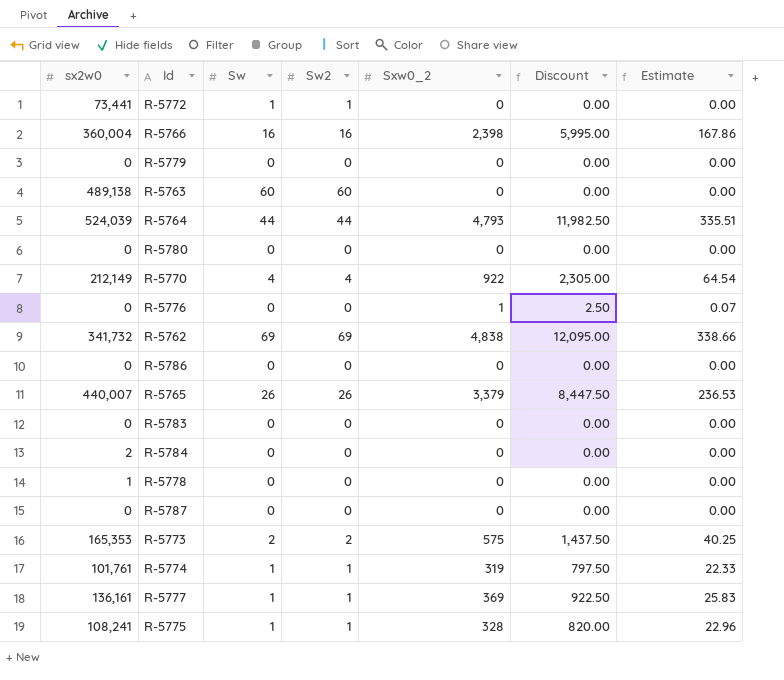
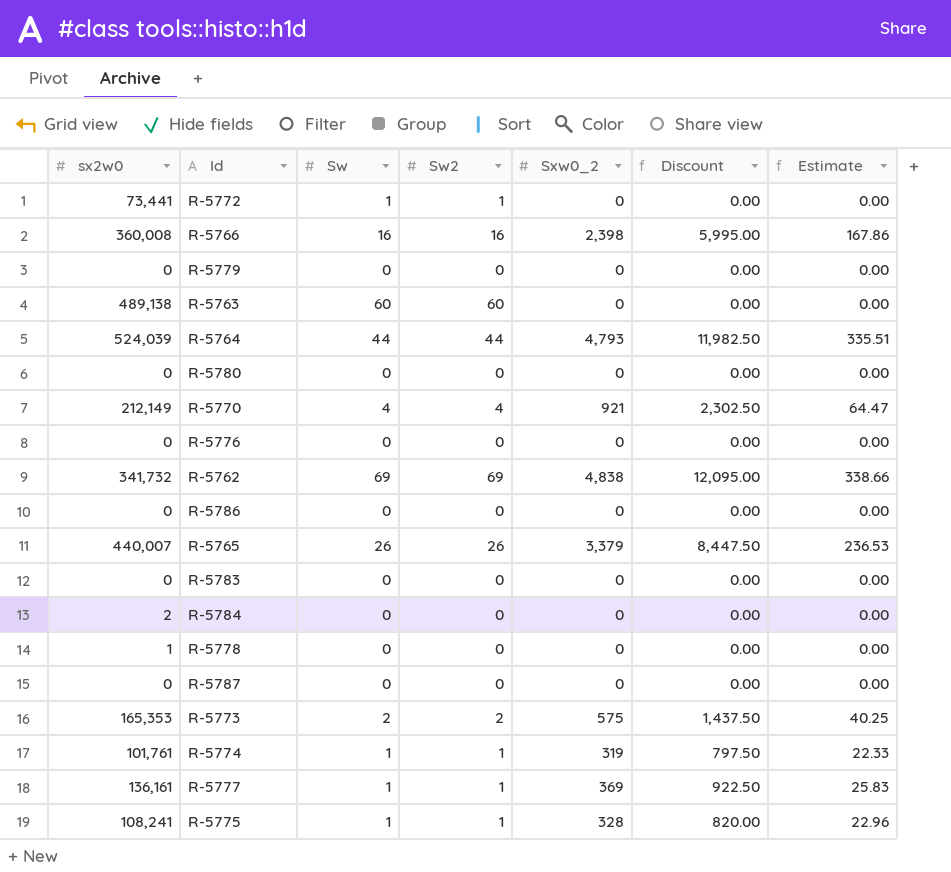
R-5766 | sx2w0: 360,004 -> 360,008
R-5770 | Sxw0_2: 922 -> 921
R-5770 | Discount: 2,305.00 -> 2,302.50
R-5770 | Estimate: 64.54 -> 64.47
R-5776 | Sxw0_2: 1 -> 0
R-5776 | Discount: 2.50 -> 0.00
R-5776 | Estimate: 0.07 -> 0.00

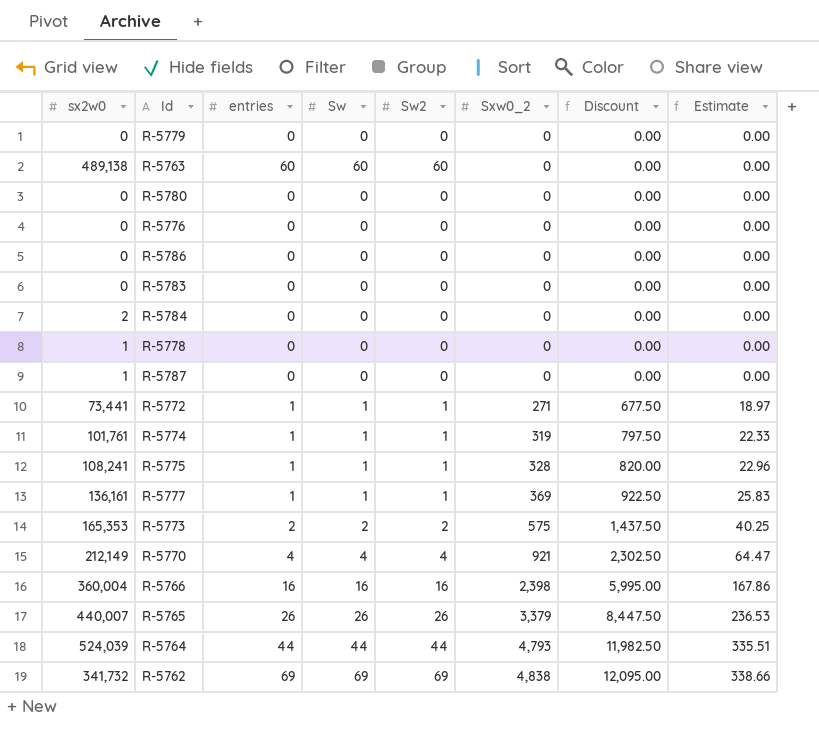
row order: none -> Sxw0_2 ascending
column entries | position: none -> 3
R-5787 | sx2w0: 0 -> 1
R-5772 | Sxw0_2: 0 -> 271
R-5772 | Discount: 0.00 -> 677.50
R-5772 | Estimate: 0.00 -> 18.97
R-5766 | sx2w0: 360,008 -> 360,004

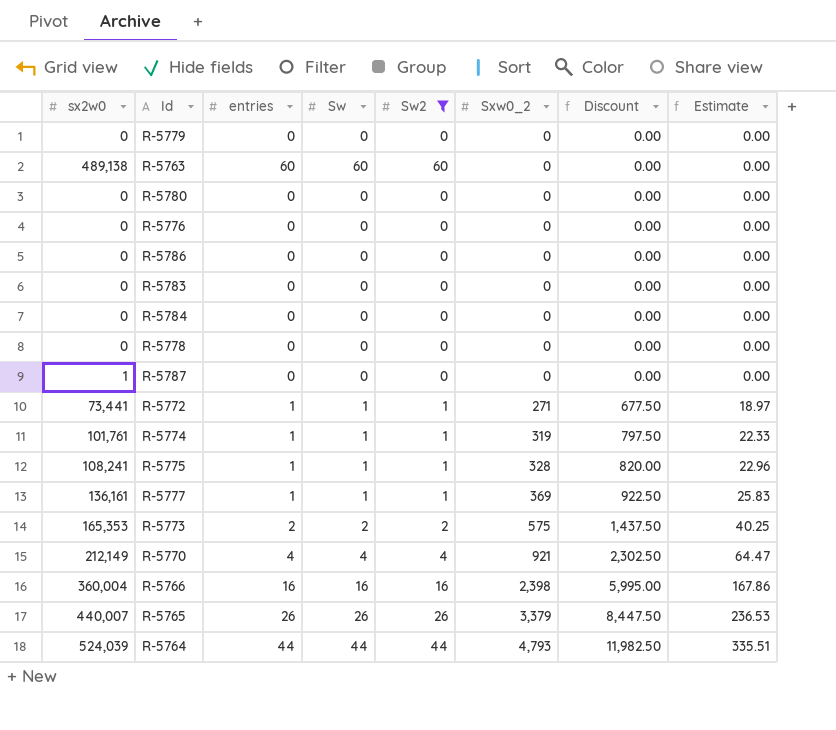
filter: none -> Sw2 != 69
R-5784 | sx2w0: 2 -> 0
R-5778 | sx2w0: 1 -> 0

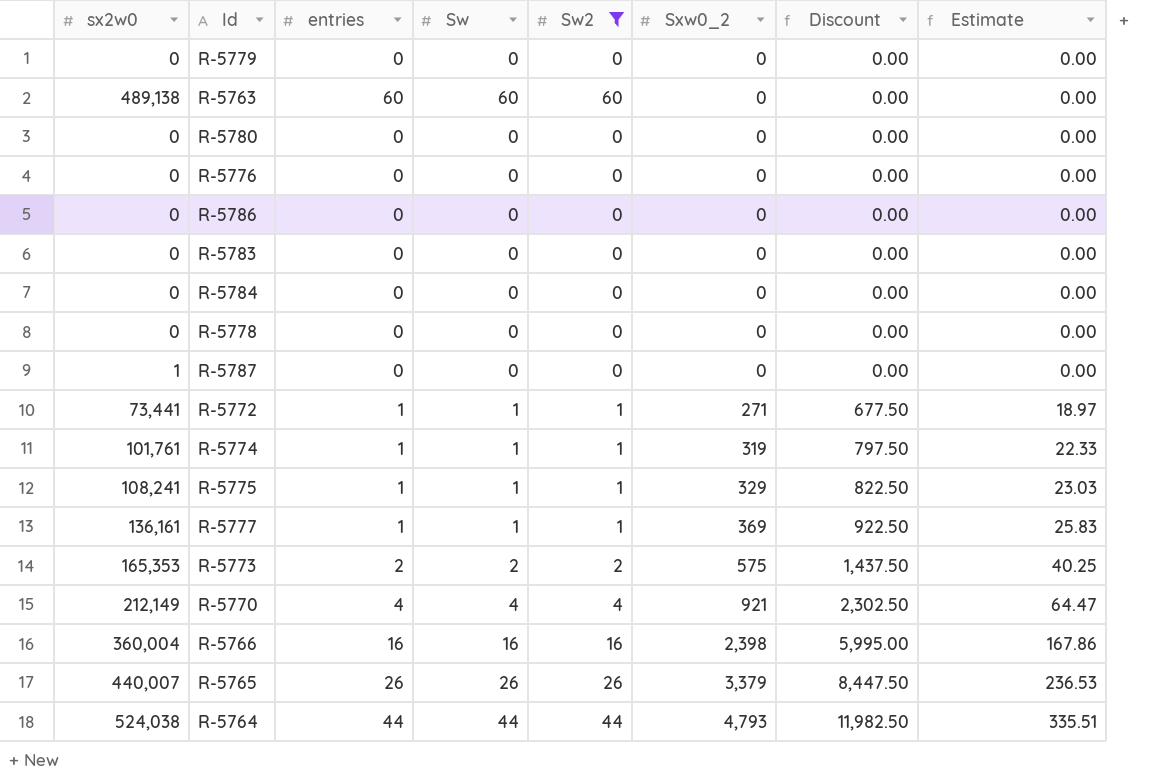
R-5775 | Sxw0_2: 328 -> 329
R-5775 | Discount: 820.00 -> 822.50
R-5775 | Estimate: 22.96 -> 23.03
R-5764 | sx2w0: 524,039 -> 524,038

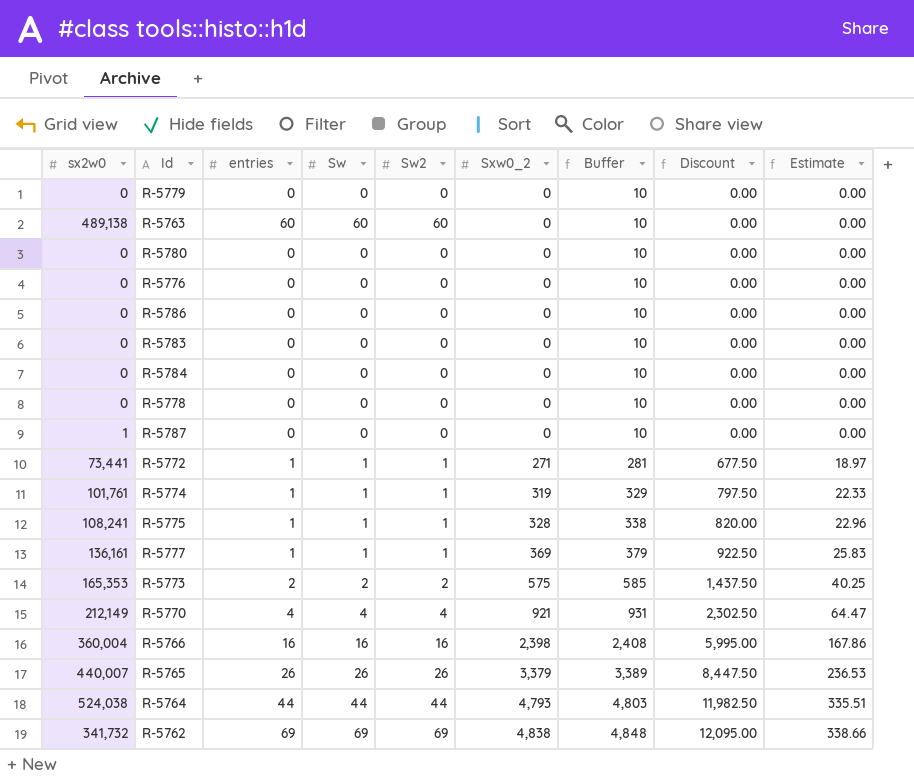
filter: Sw2 != 69 -> none
column Buffer | formula: none -> [Sxw0_2] + 10
R-5775 | Sxw0_2: 329 -> 328
R-5775 | Discount: 822.50 -> 820.00
R-5775 | Estimate: 23.03 -> 22.96

